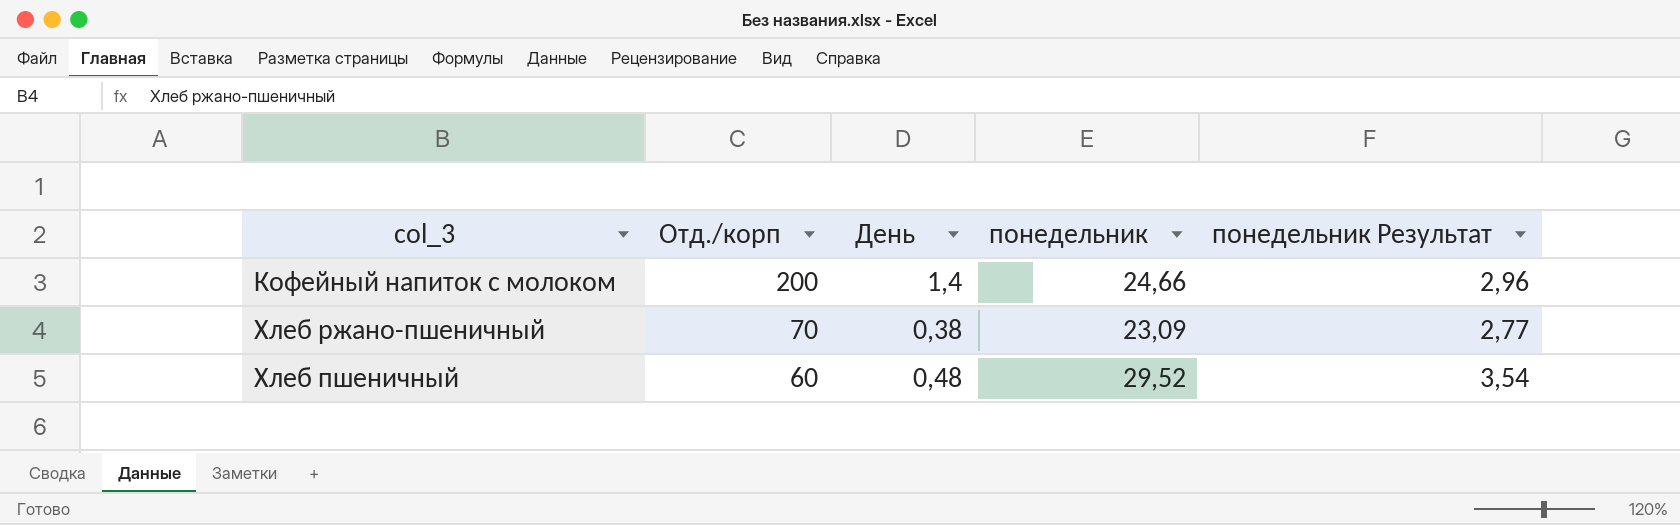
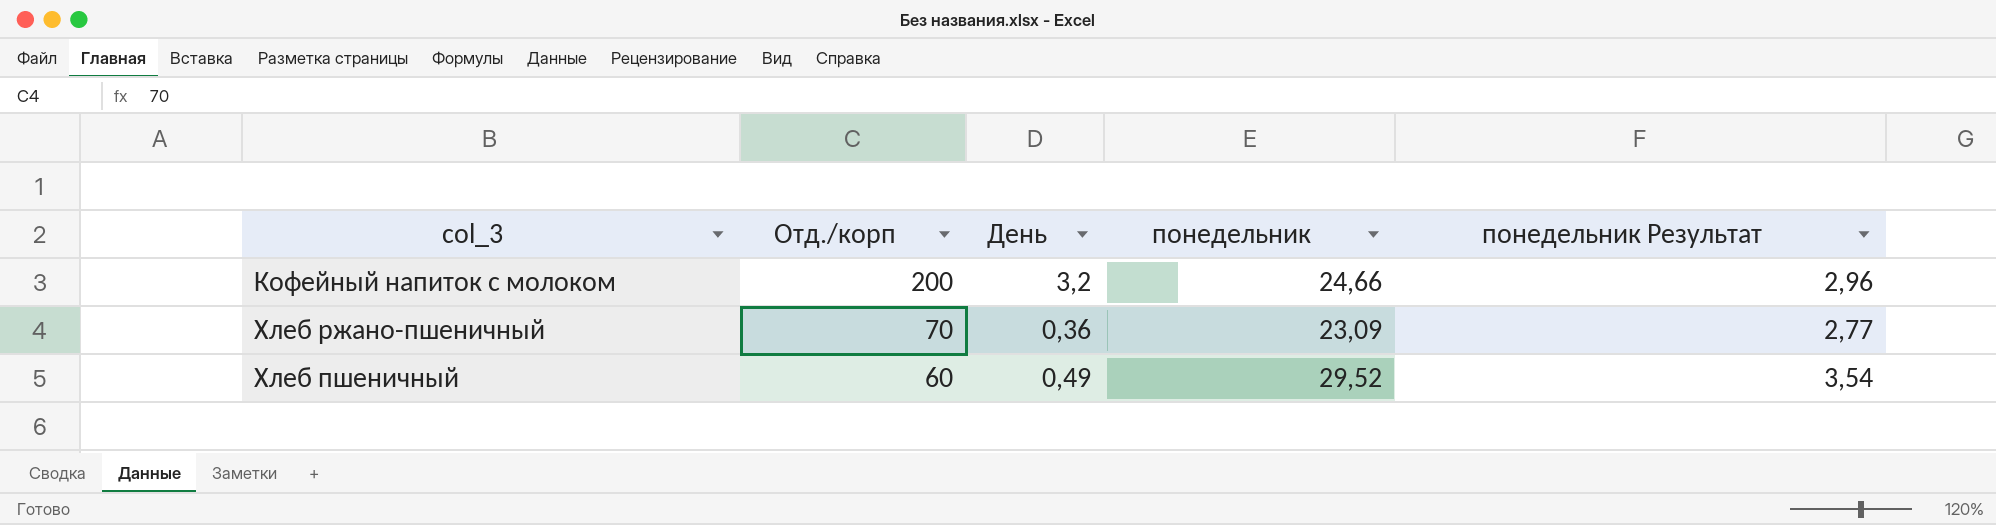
Кофейный напиток с молоком | День: 1,4 -> 3,2
Хлеб ржано-пшеничный | День: 0,38 -> 0,36
Хлеб пшеничный | День: 0,48 -> 0,49

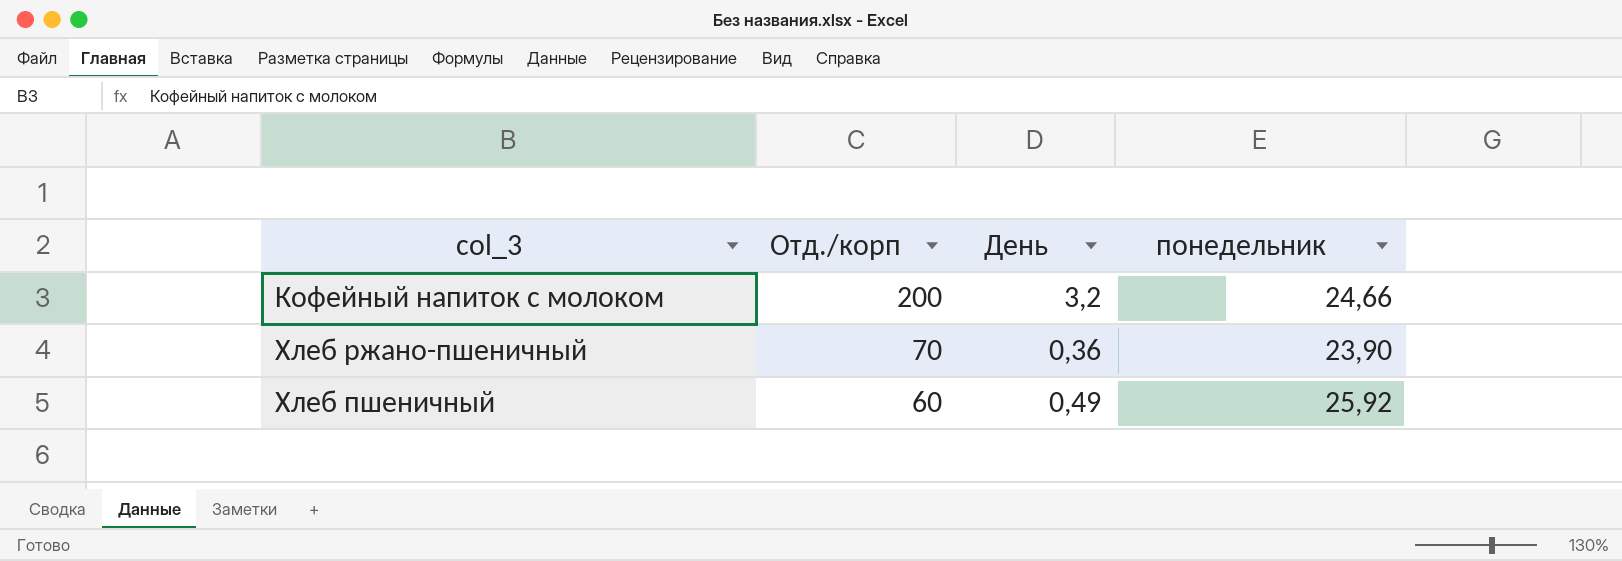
column понедельник Результат | formula: [понедельник] * 0,12 -> none
Хлеб ржано-пшеничный | понедельник: 23,09 -> 23,90
Хлеб пшеничный | понедельник: 29,52 -> 25,92

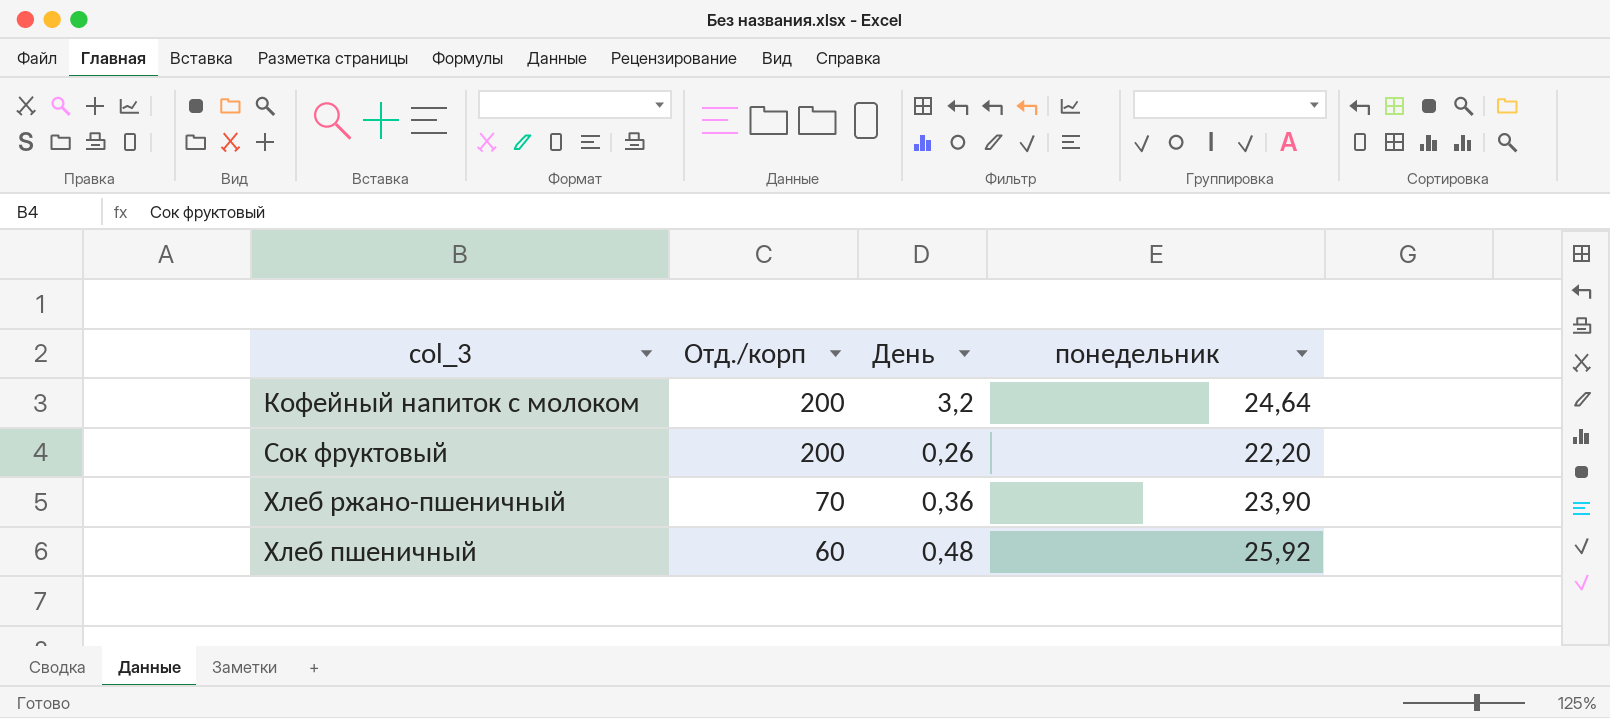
Кофейный напиток с молоком | понедельник: 24,66 -> 24,64
row Сок фруктовый: none -> 200 | 0,26 | 22,20
Хлеб пшеничный | День: 0,49 -> 0,48

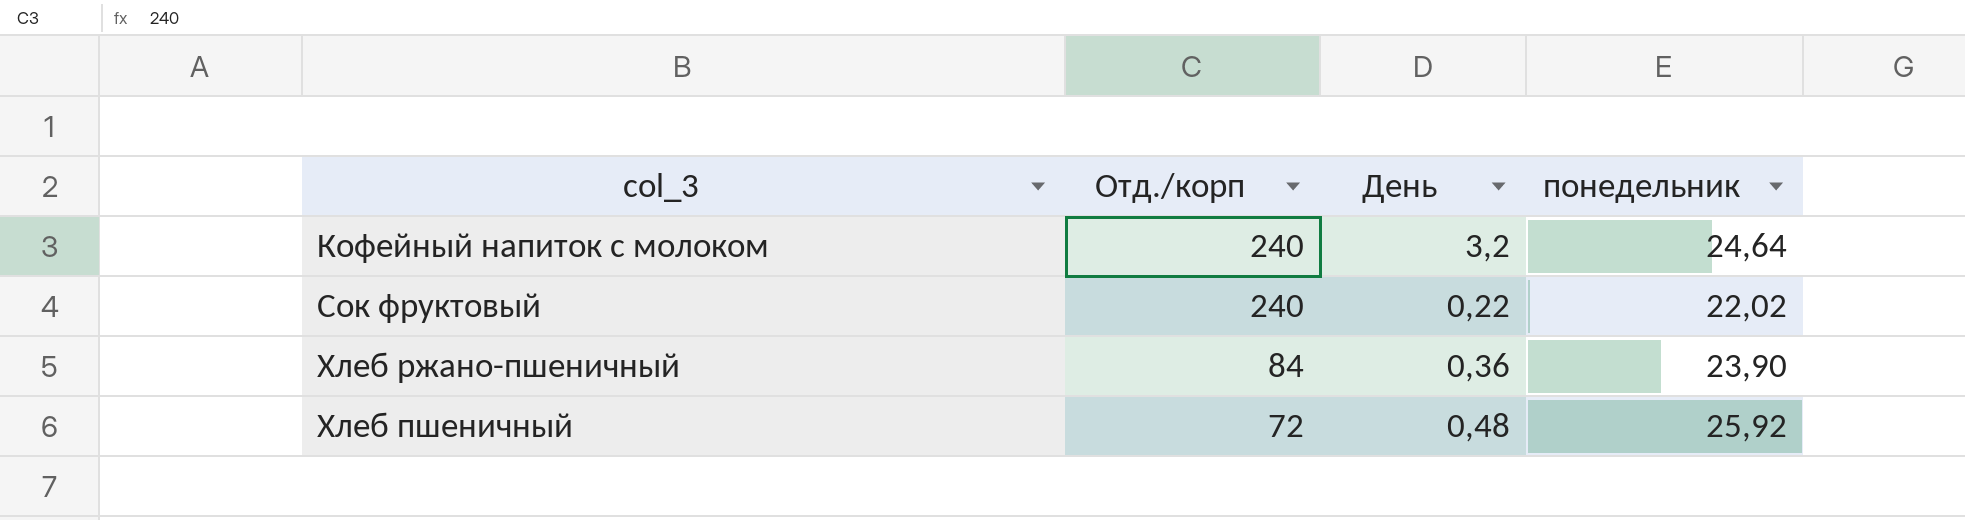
Кофейный напиток с молоком | Отд./корп: 200 -> 240
Сок фруктовый | Отд./корп: 200 -> 240
Сок фруктовый | День: 0,26 -> 0,22
Сок фруктовый | понедельник: 22,20 -> 22,02
Хлеб ржано-пшеничный | Отд./корп: 70 -> 84
Хлеб пшеничный | Отд./корп: 60 -> 72

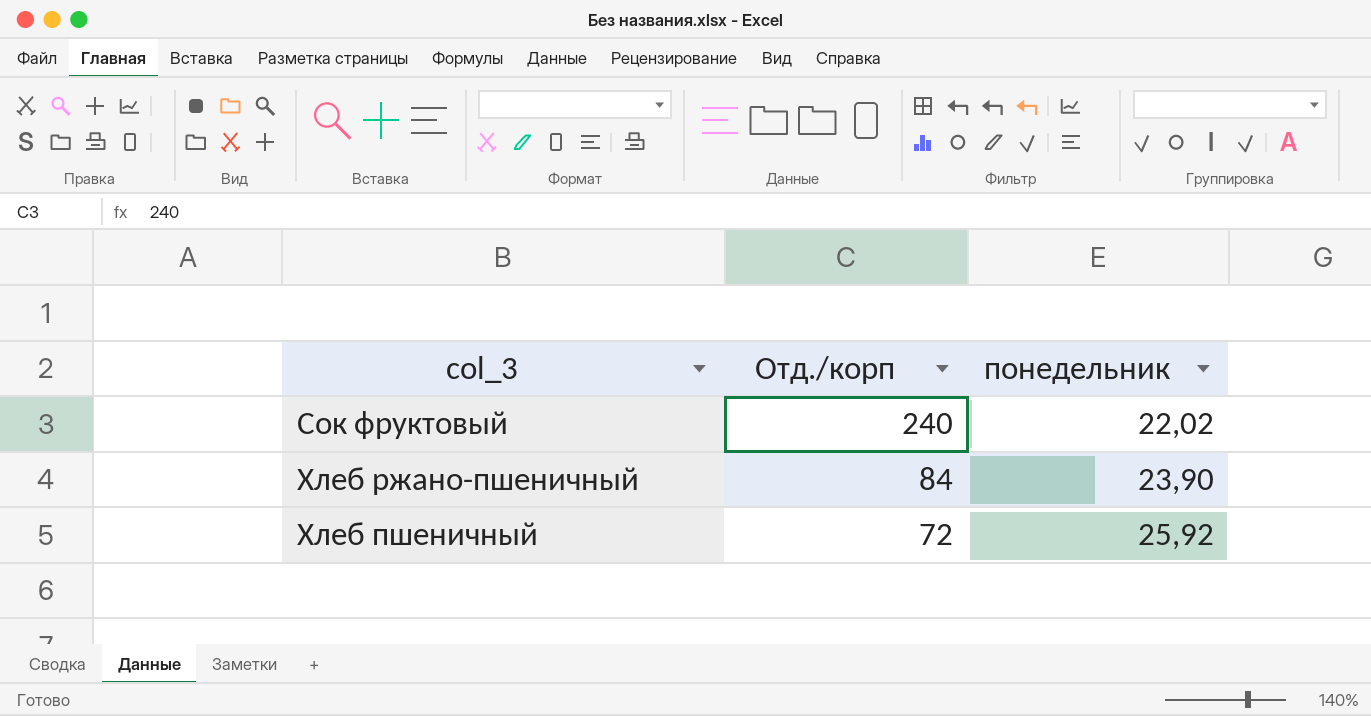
column День | position: 3 -> none
row Кофейный напиток с молоком: 240 | 3,2 | 24,64 -> none

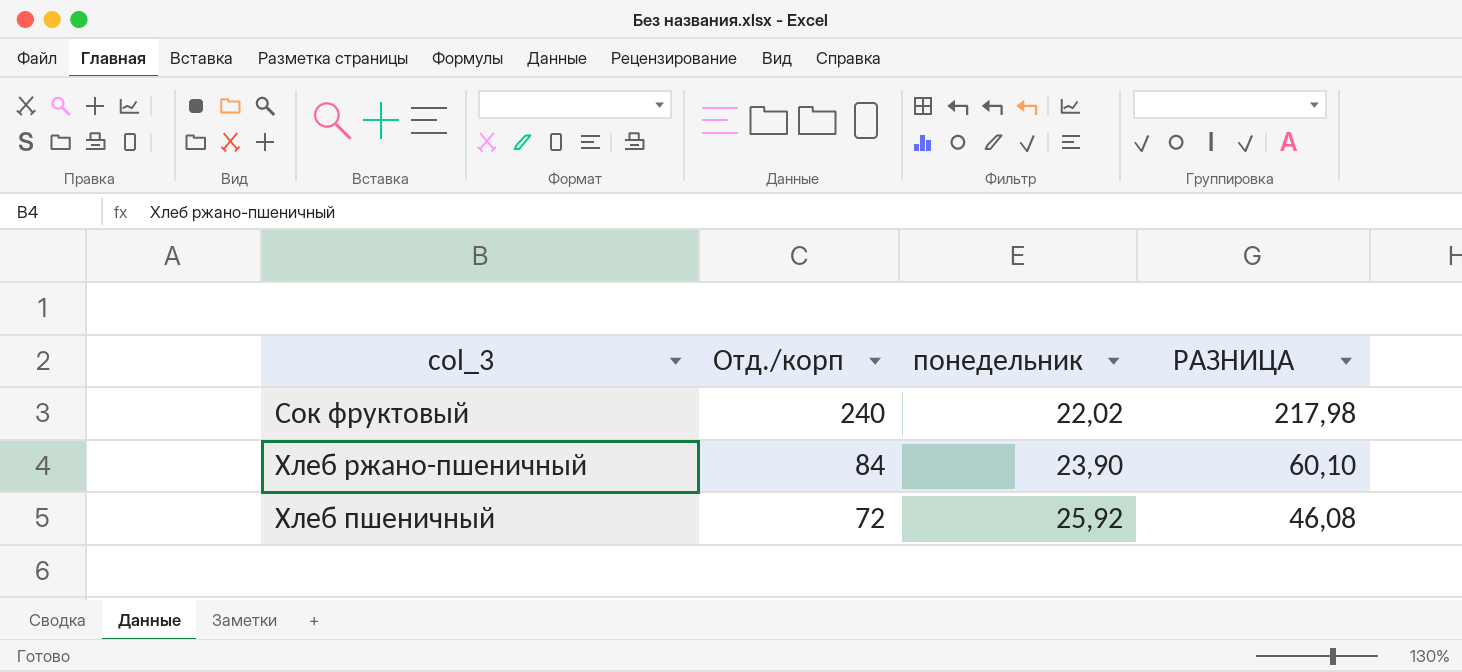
column РАЗНИЦА | formula: none -> [Отд./корп] - [понедельник]

